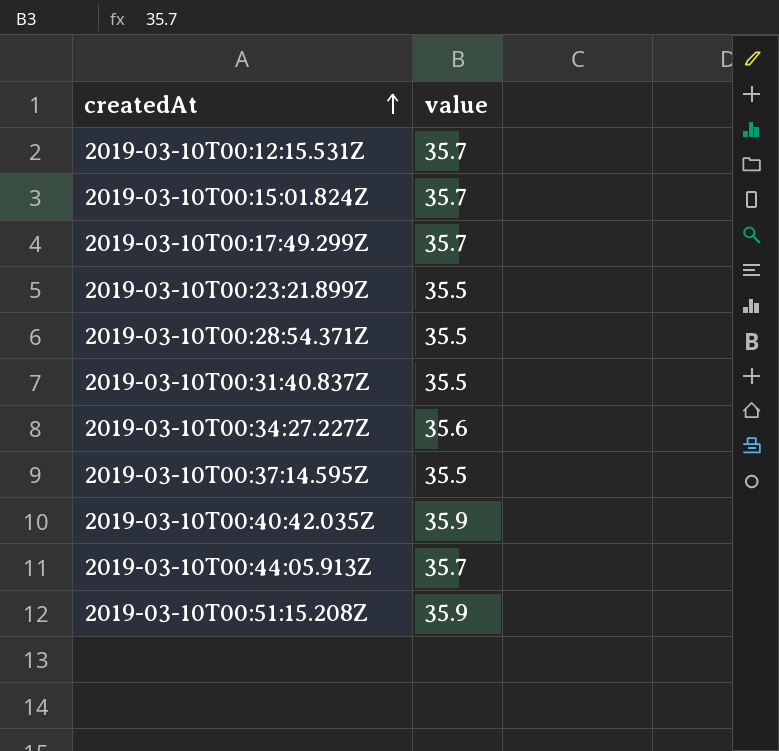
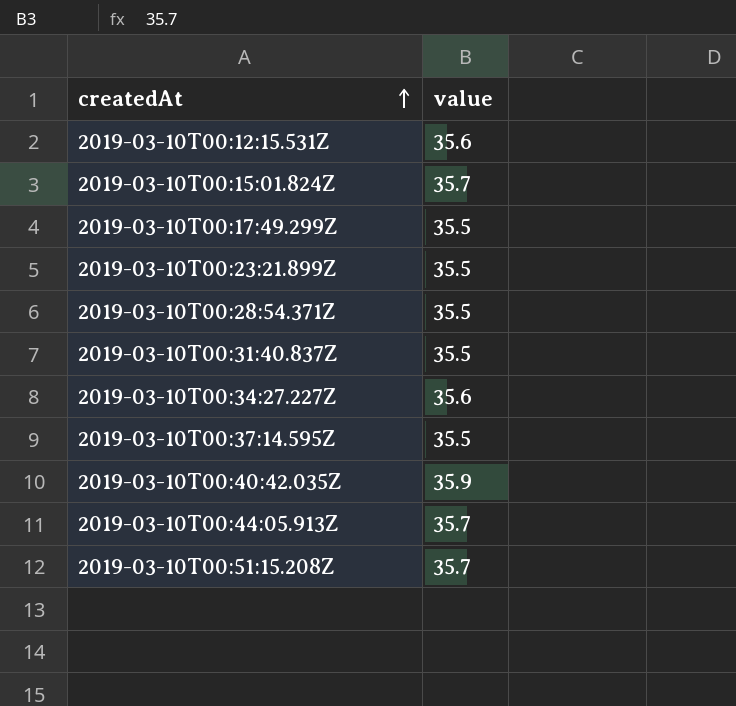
2019-03-10T00:12:15.531Z | value: 35.7 -> 35.6
2019-03-10T00:17:49.299Z | value: 35.7 -> 35.5
2019-03-10T00:51:15.208Z | value: 35.9 -> 35.7

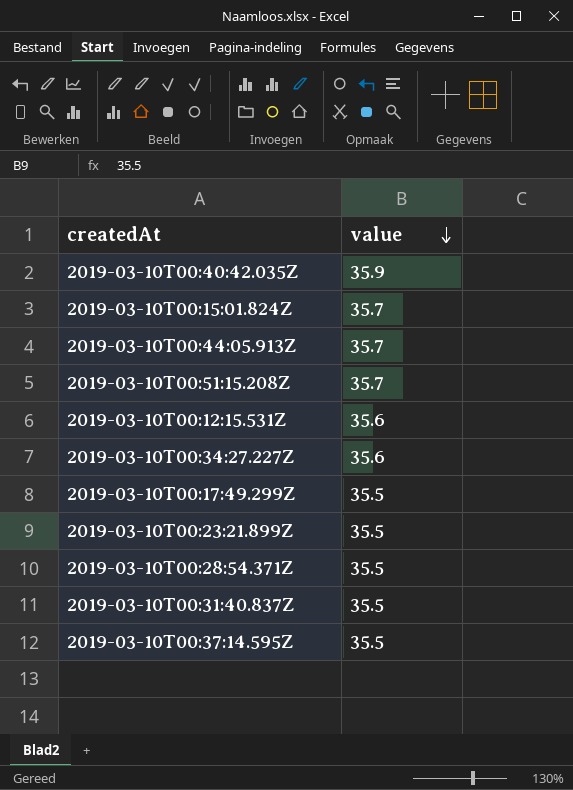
row order: createdAt ascending -> value descending

